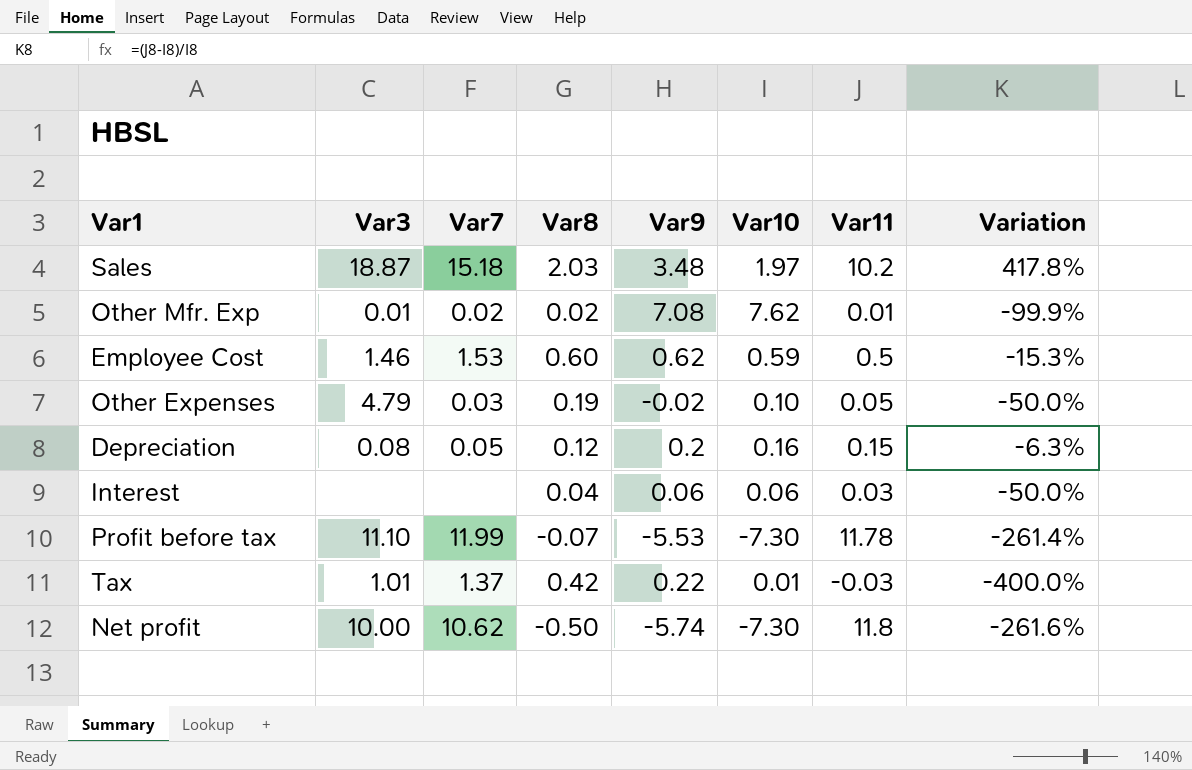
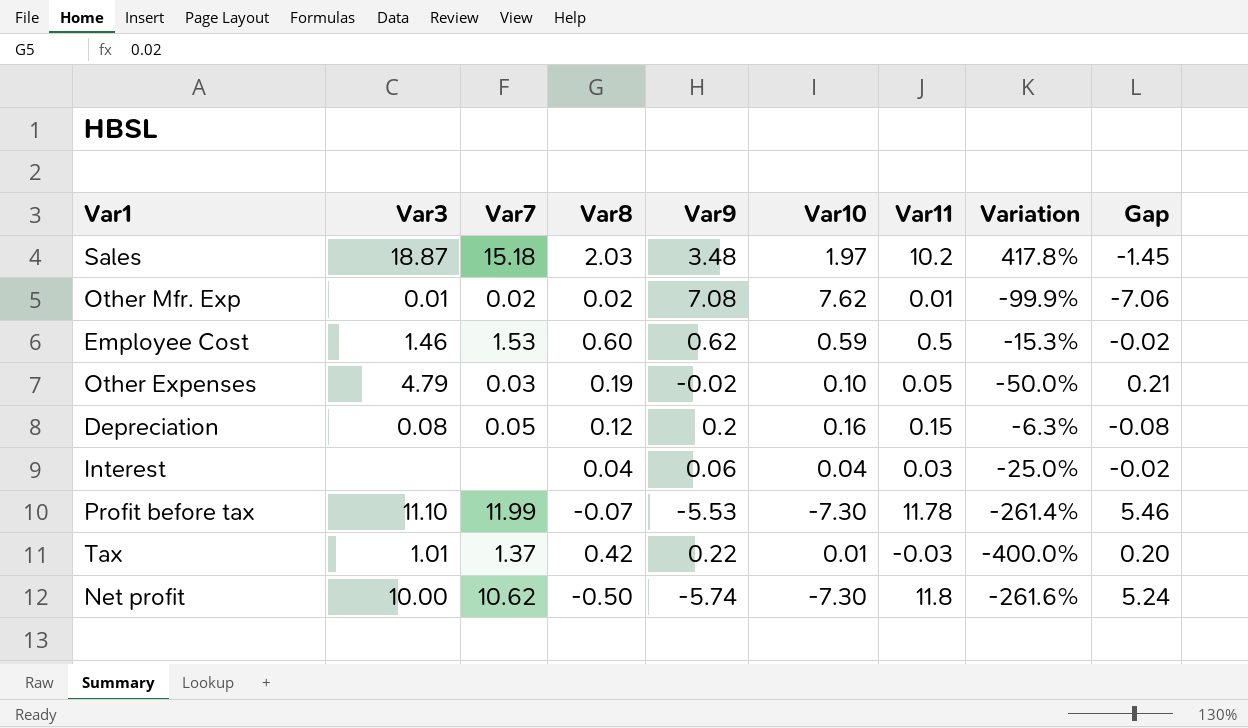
column Gap | formula: none -> [Var8] - [Var9]
Interest | Var10: 0.06 -> 0.04
Interest | Variation: -50.0% -> -25.0%

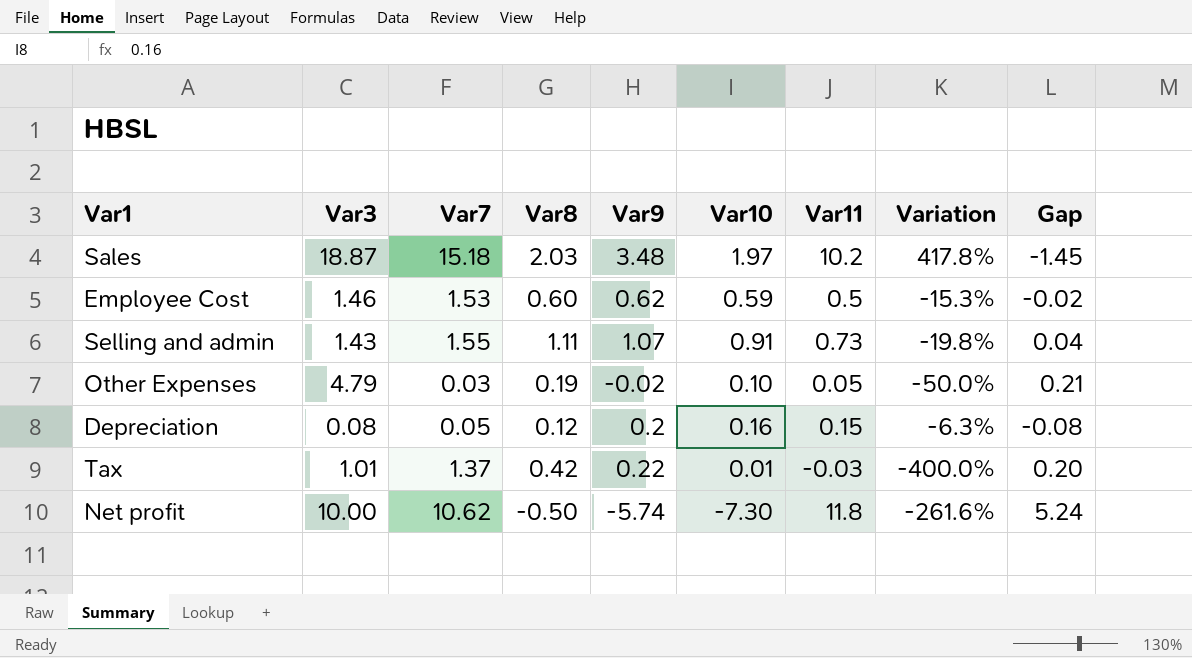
row Other Mfr. Exp: 0.01 | 0.02 | 0.02 | 7.08 | 7.62 | 0.01 | -99.9% | -7.06 -> none
row Interest: none | none | 0.04 | 0.06 | 0.04 | 0.03 | -25.0% | -0.02 -> none
row Profit before tax: 11.10 | 11.99 | -0.07 | -5.53 | -7.30 | 11.78 | -261.4% | 5.46 -> none
row Selling and admin: none -> 1.43 | 1.55 | 1.11 | 1.07 | 0.91 | 0.73 | -19.8% | 0.04

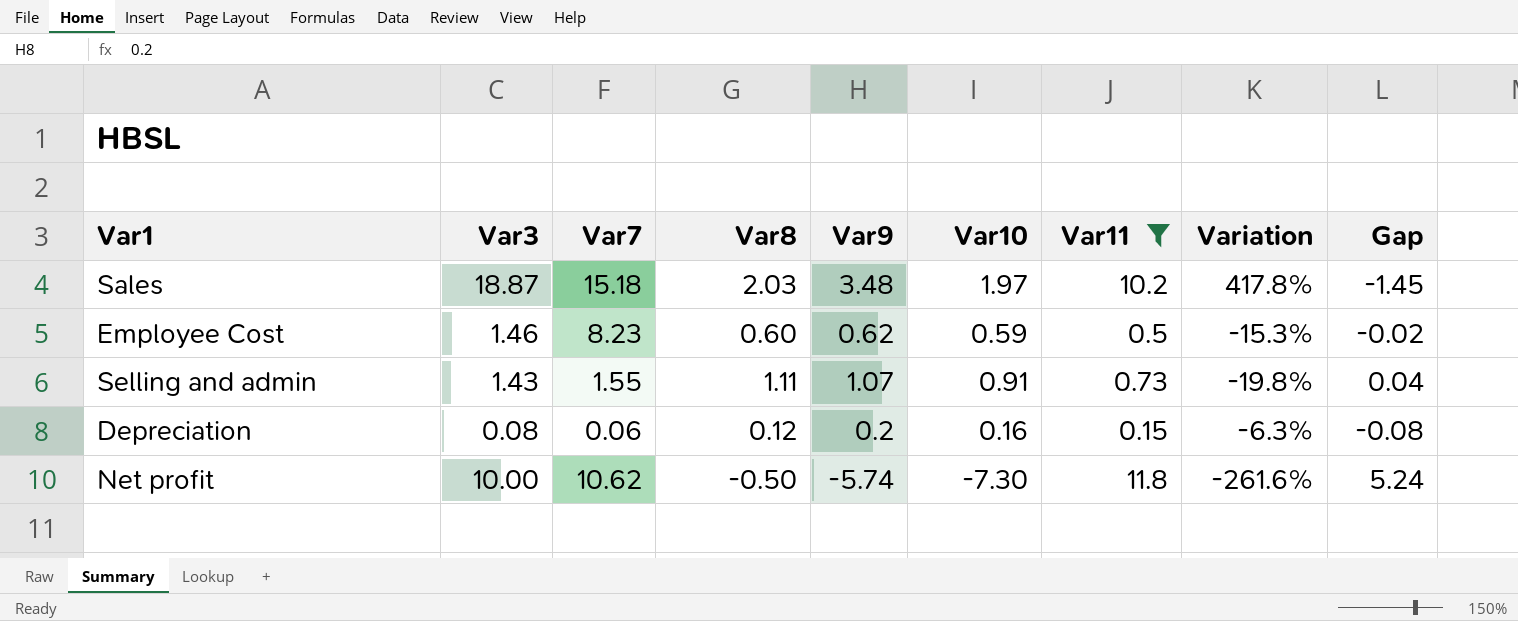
filter: none -> Var11 >= 0.15
Employee Cost | Var7: 1.53 -> 8.23
Depreciation | Var7: 0.05 -> 0.06

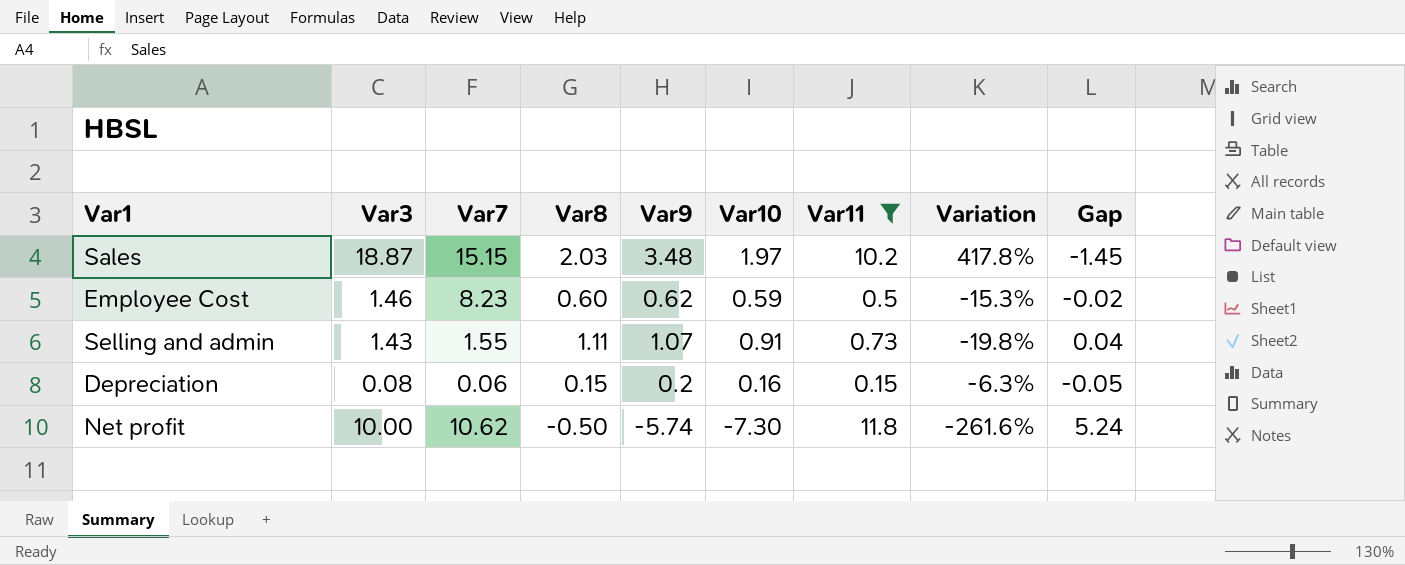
Sales | Var7: 15.18 -> 15.15
Depreciation | Var8: 0.12 -> 0.15
Depreciation | Gap: -0.08 -> -0.05

